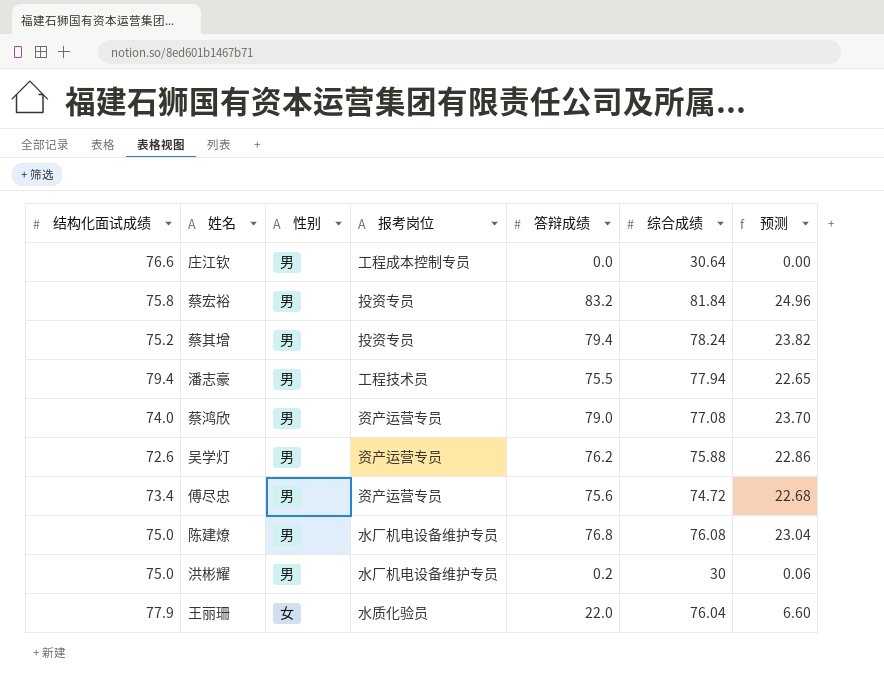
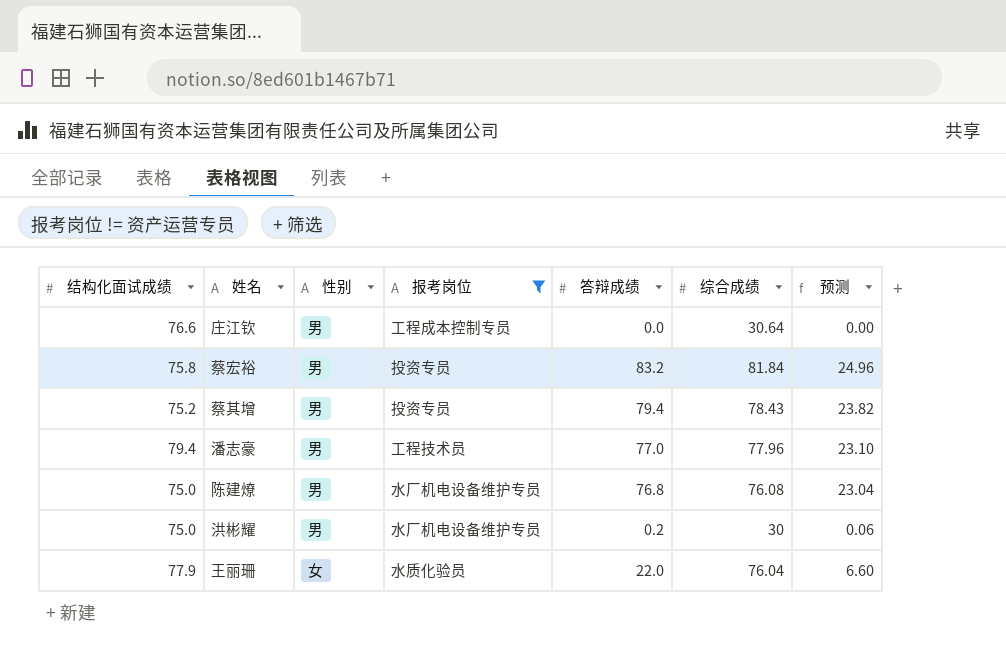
filter: none -> 报考岗位 != 资产运营专员
蔡其增 | 综合成绩: 78.24 -> 78.43
潘志豪 | 答辩成绩: 75.5 -> 77.0
潘志豪 | 综合成绩: 77.94 -> 77.96
潘志豪 | 预测: 22.65 -> 23.10

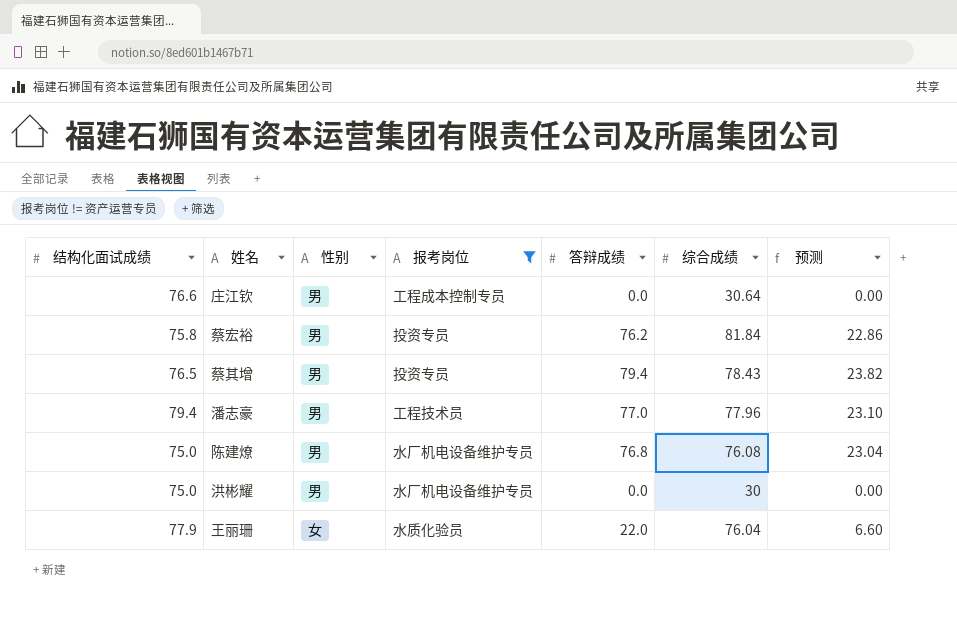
蔡宏裕 | 答辩成绩: 83.2 -> 76.2
蔡宏裕 | 预测: 24.96 -> 22.86
蔡其增 | 结构化面试成绩: 75.2 -> 76.5
洪彬耀 | 答辩成绩: 0.2 -> 0.0
洪彬耀 | 预测: 0.06 -> 0.00

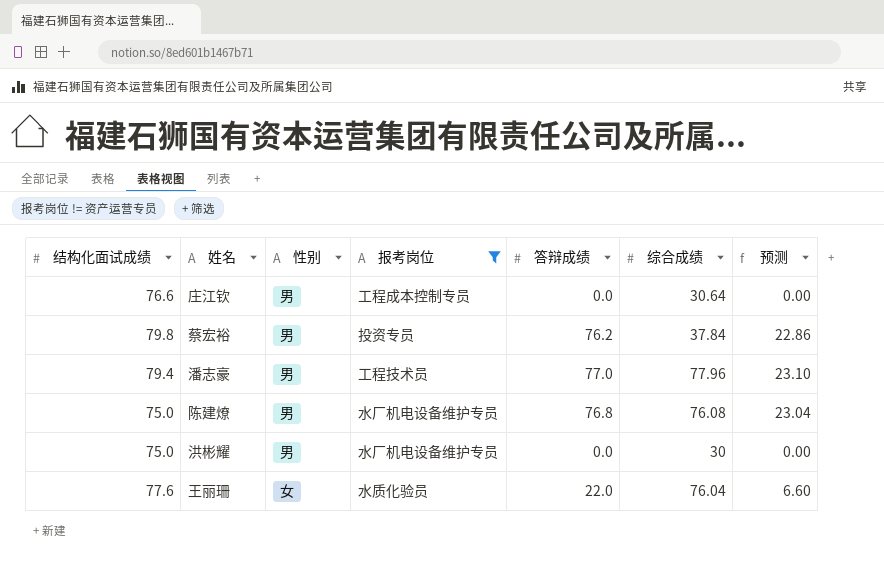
row 蔡其增: 76.5 | 男 | 投资专员 | 79.4 | 78.43 | 23.82 -> none
蔡宏裕 | 结构化面试成绩: 75.8 -> 79.8
蔡宏裕 | 综合成绩: 81.84 -> 37.84
王丽珊 | 结构化面试成绩: 77.9 -> 77.6

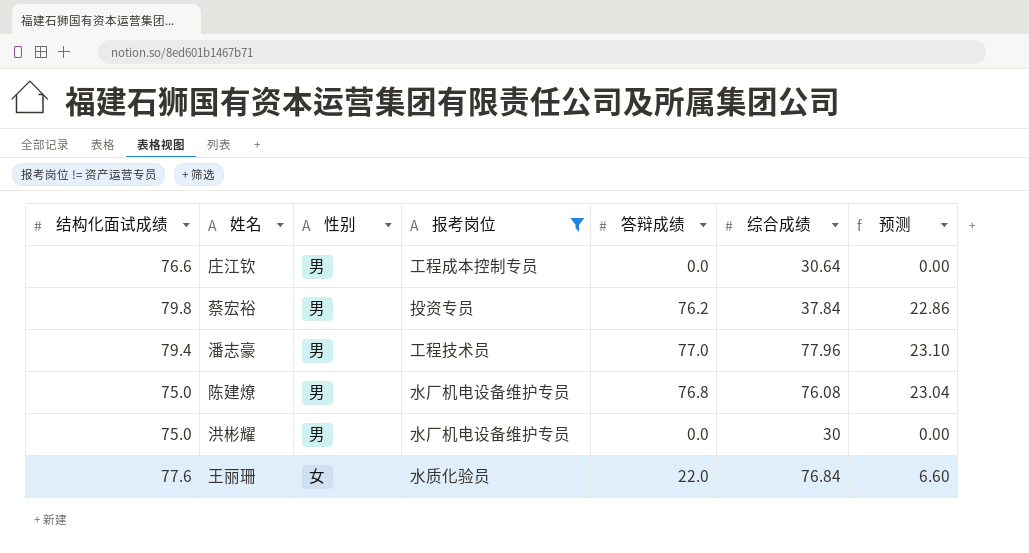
王丽珊 | 综合成绩: 76.04 -> 76.84

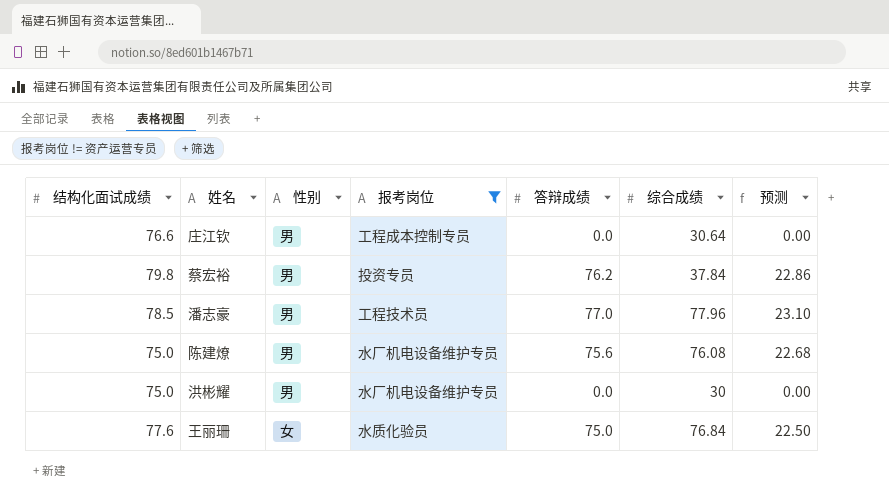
潘志豪 | 结构化面试成绩: 79.4 -> 78.5
陈建燎 | 答辩成绩: 76.8 -> 75.6
陈建燎 | 预测: 23.04 -> 22.68
王丽珊 | 答辩成绩: 22.0 -> 75.0
王丽珊 | 预测: 6.60 -> 22.50

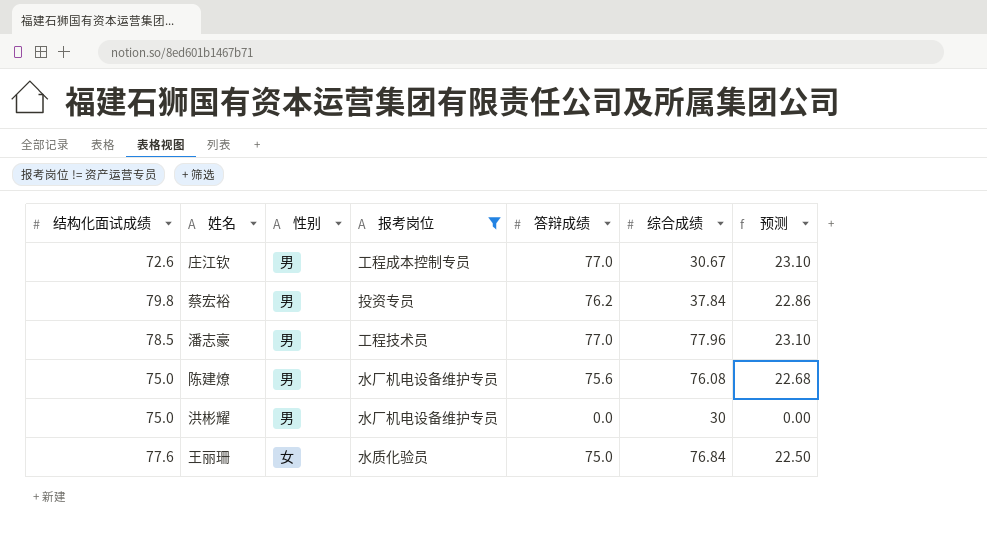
庄江钦 | 结构化面试成绩: 76.6 -> 72.6
庄江钦 | 答辩成绩: 0.0 -> 77.0
庄江钦 | 综合成绩: 30.64 -> 30.67
庄江钦 | 预测: 0.00 -> 23.10

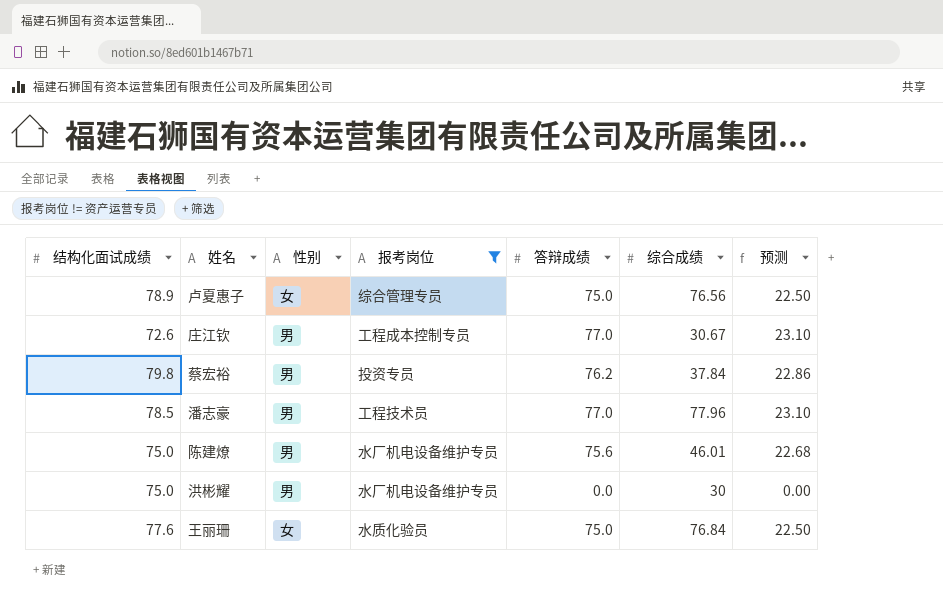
row 卢夏惠子: none -> 78.9 | 女 | 综合管理专员 | 75.0 | 76.56 | 22.50
陈建燎 | 综合成绩: 76.08 -> 46.01

